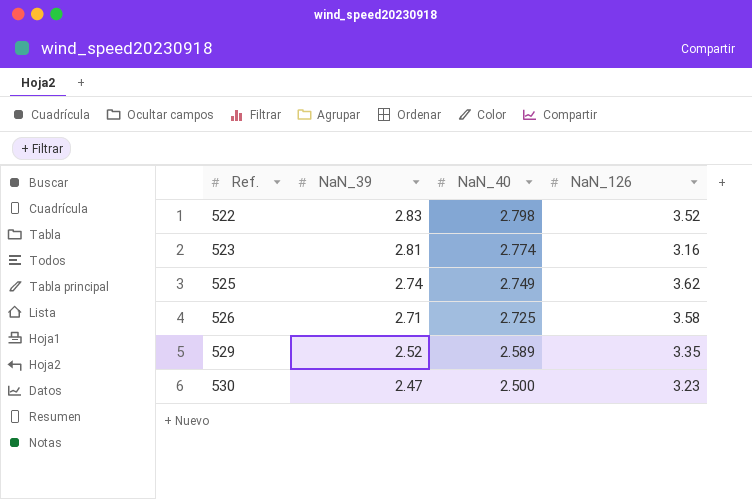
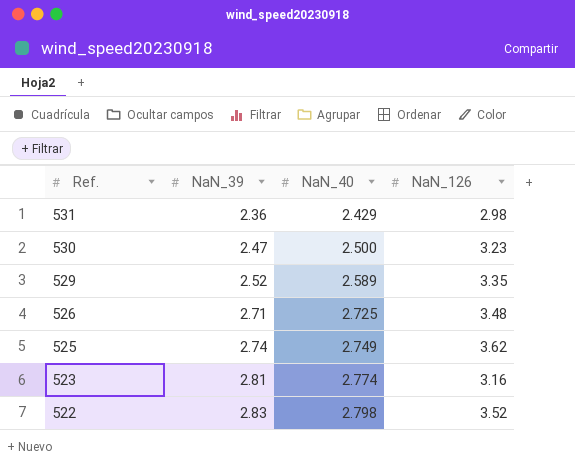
row order: Ref. ascending -> Ref. descending
row 531: none -> 2.36 | 2.429 | 2.98
526 | NaN_126: 3.58 -> 3.48

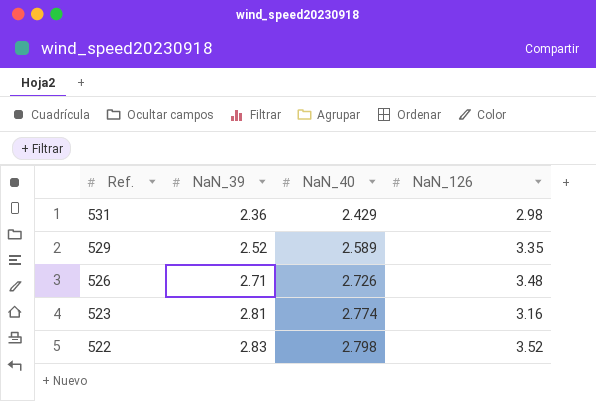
row 530: 2.47 | 2.500 | 3.23 -> none
row 525: 2.74 | 2.749 | 3.62 -> none
526 | NaN_40: 2.725 -> 2.726

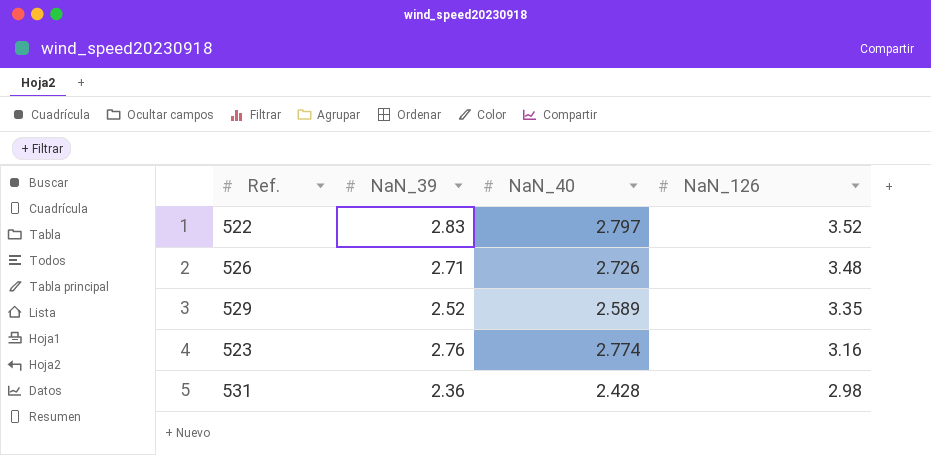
row order: Ref. descending -> NaN_126 descending
522 | NaN_40: 2.798 -> 2.797
523 | NaN_39: 2.81 -> 2.76
531 | NaN_40: 2.429 -> 2.428

